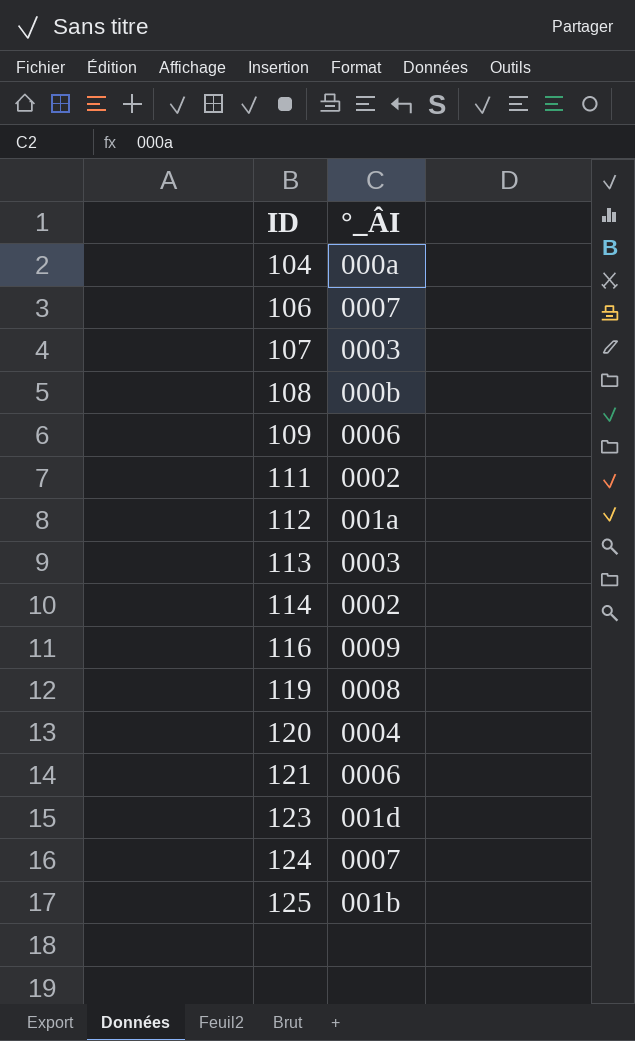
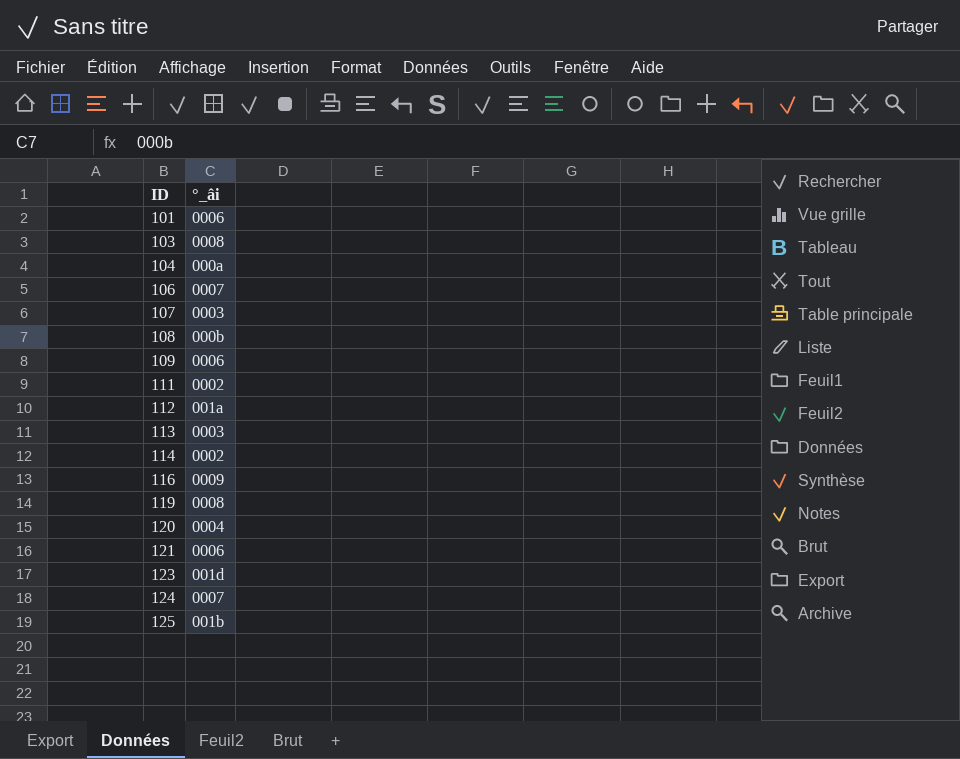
column name: °_ÂI -> °_âi
row 101: none -> 0006
row 103: none -> 0008

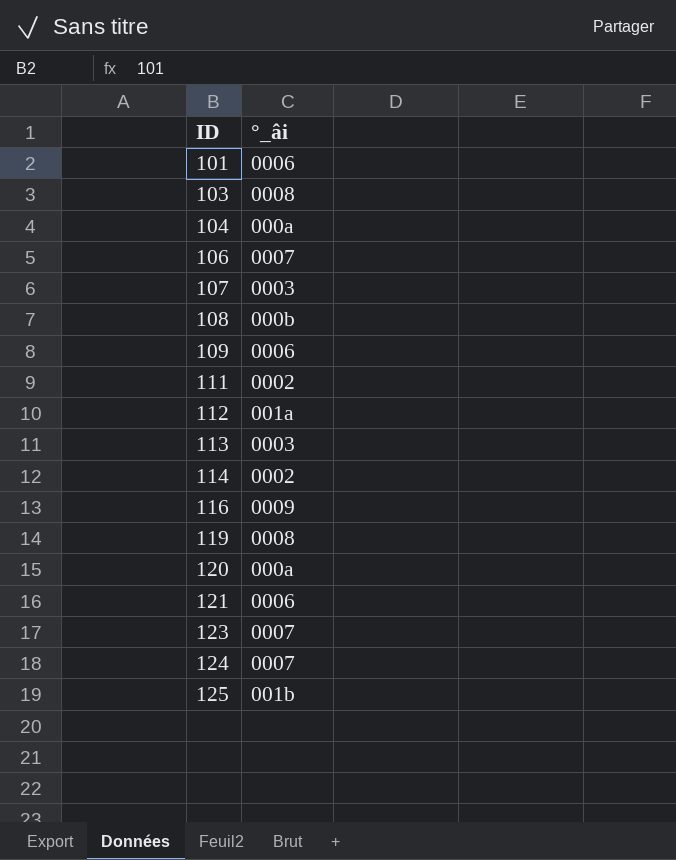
120 | °_âi: 0004 -> 000a
123 | °_âi: 001d -> 0007

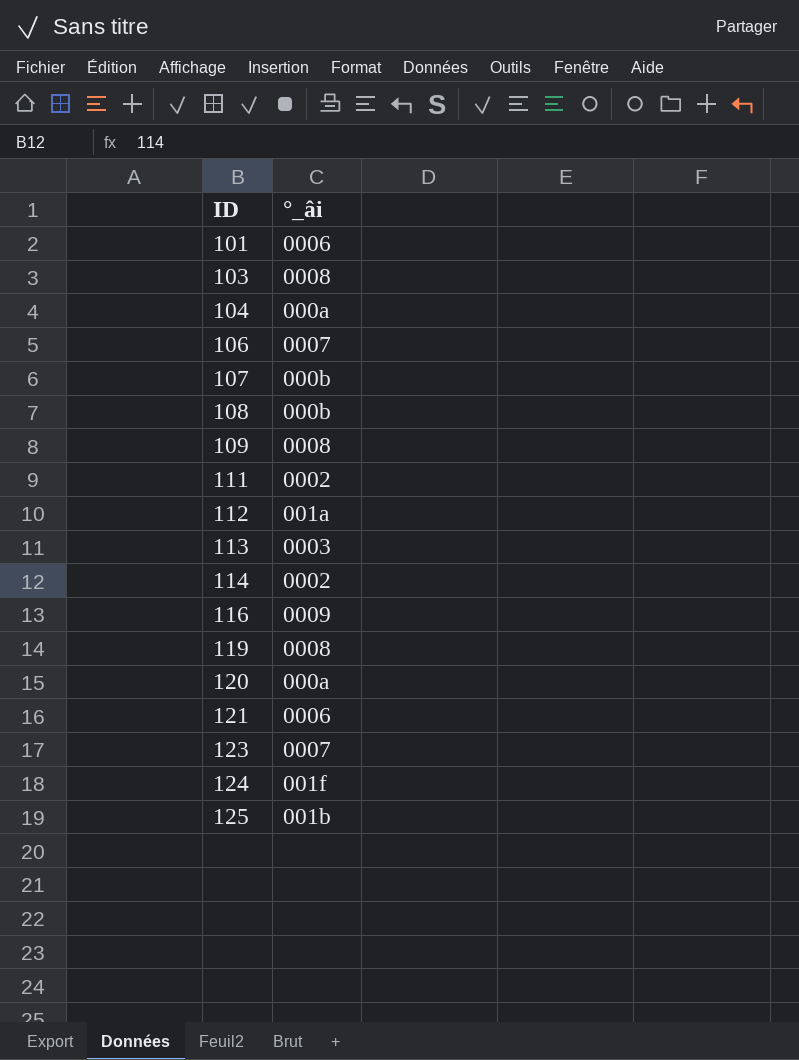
107 | °_âi: 0003 -> 000b
109 | °_âi: 0006 -> 0008
124 | °_âi: 0007 -> 001f

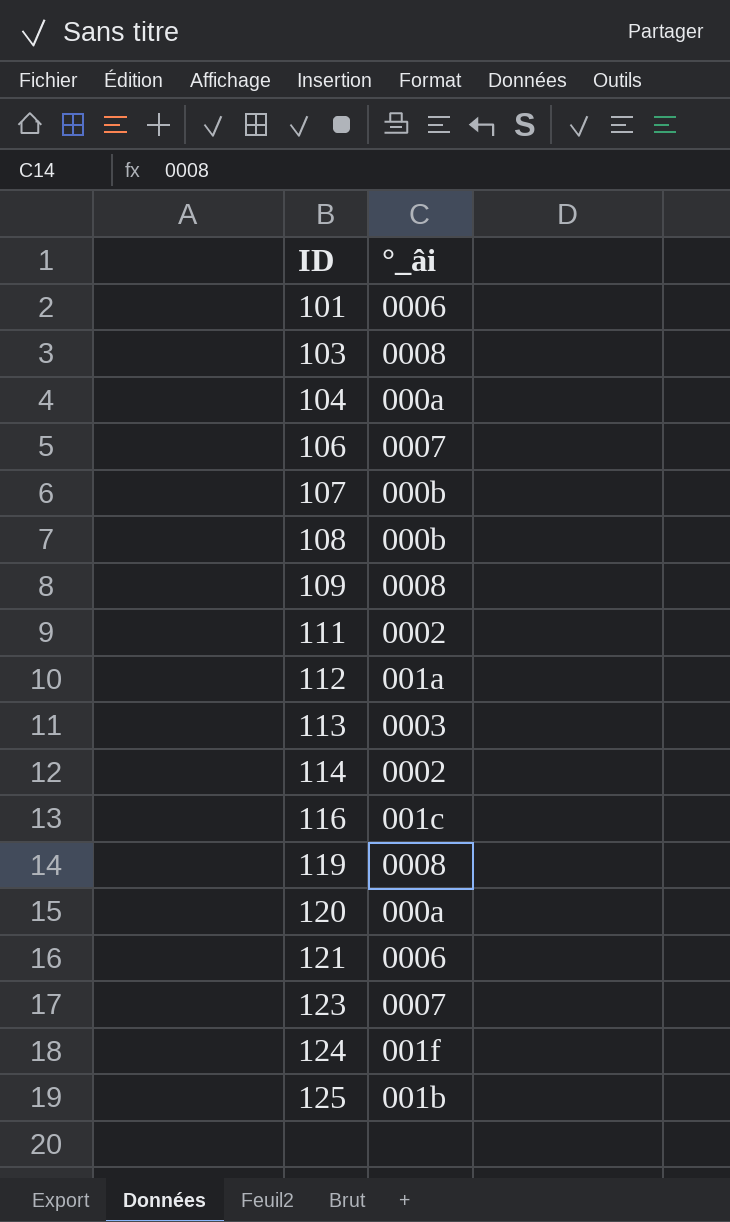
116 | °_âi: 0009 -> 001c

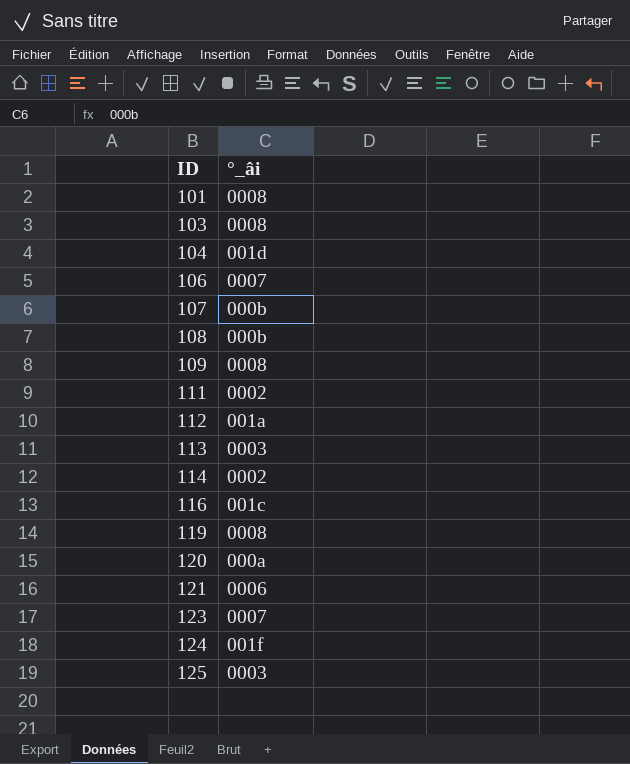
101 | °_âi: 0006 -> 0008
104 | °_âi: 000a -> 001d
125 | °_âi: 001b -> 0003

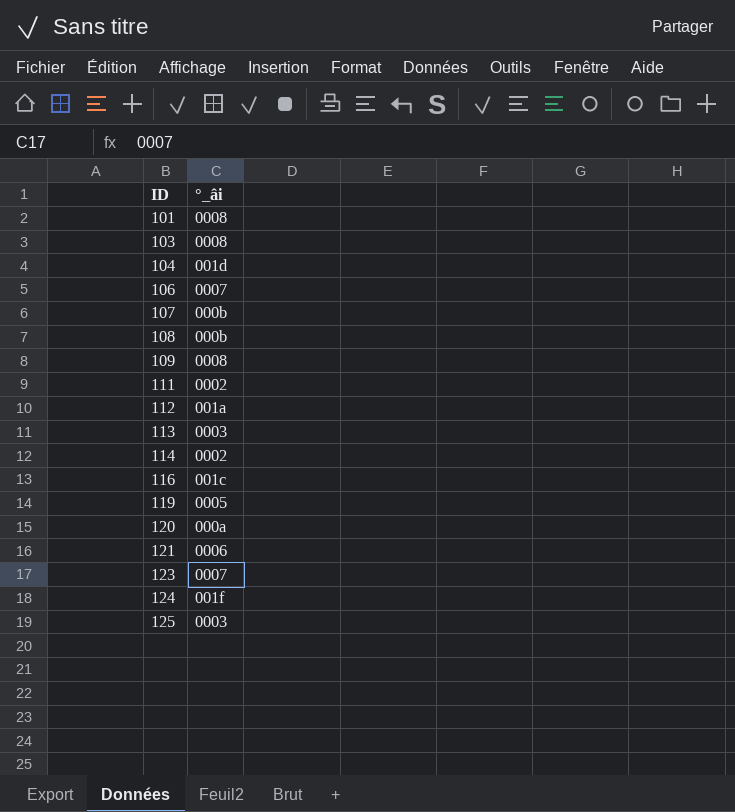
119 | °_âi: 0008 -> 0005

